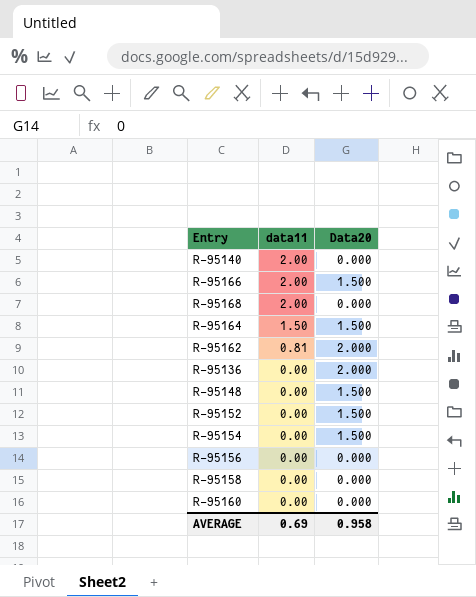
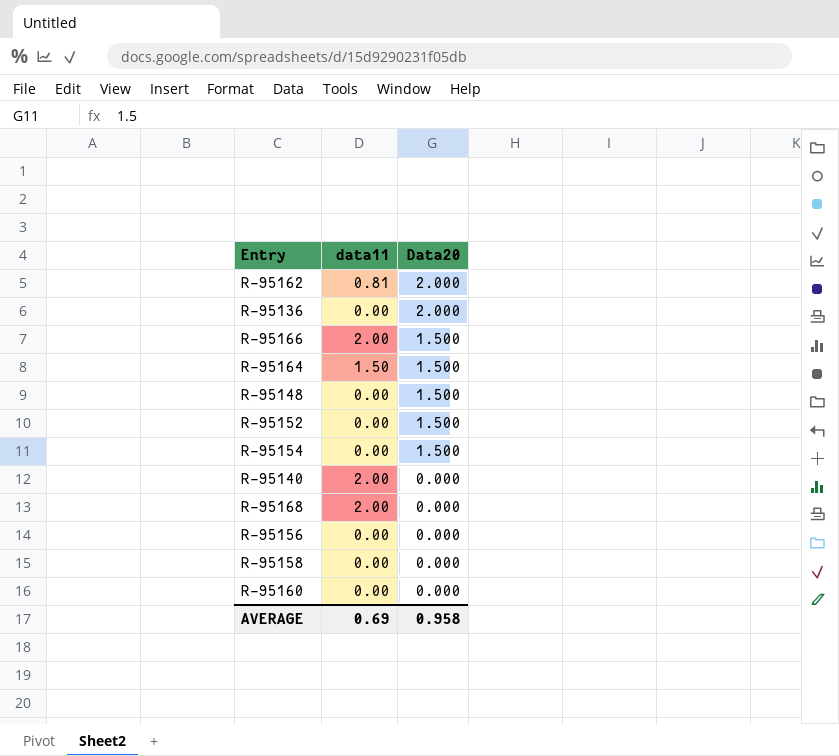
row order: data11 descending -> Data20 descending

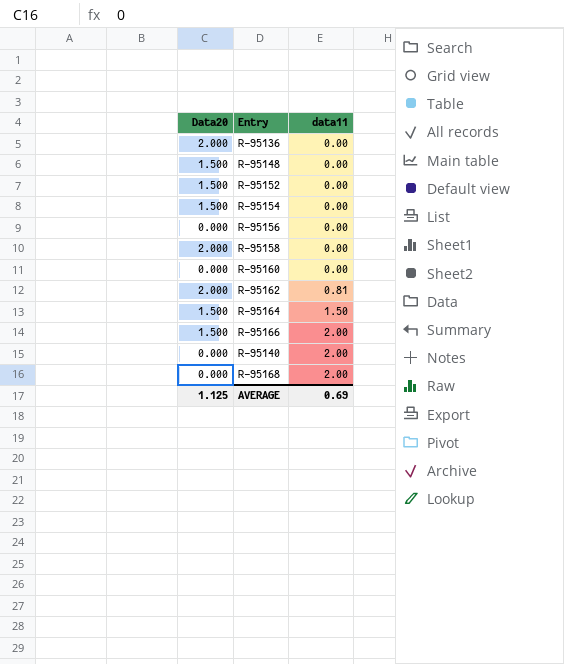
row order: Data20 descending -> data11 ascending
column Data20 | position: 3 -> 1
R-95158 | Data20: 0.000 -> 2.000
AVERAGE | Data20: 0.958 -> 1.125

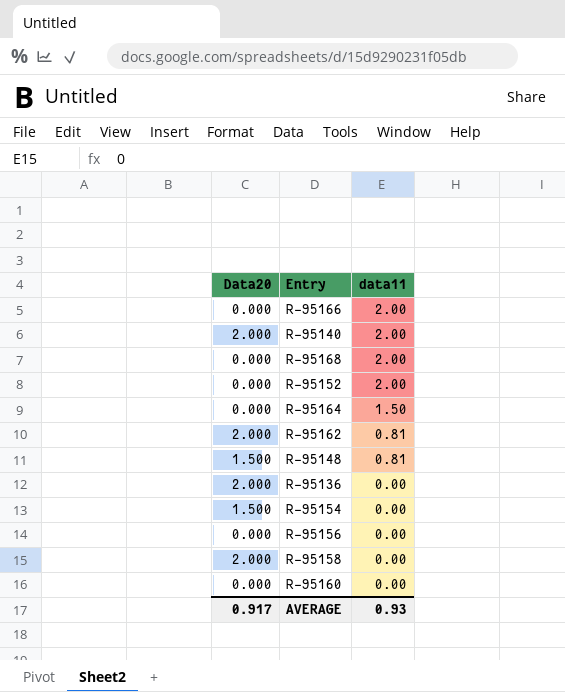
row order: data11 ascending -> data11 descending
R-95166 | Data20: 1.500 -> 0.000
R-95140 | Data20: 0.000 -> 2.000
R-95152 | Data20: 1.500 -> 0.000
R-95152 | data11: 0.00 -> 2.00
R-95164 | Data20: 1.500 -> 0.000
R-95148 | data11: 0.00 -> 0.81
AVERAGE | Data20: 1.125 -> 0.917
AVERAGE | data11: 0.69 -> 0.93

